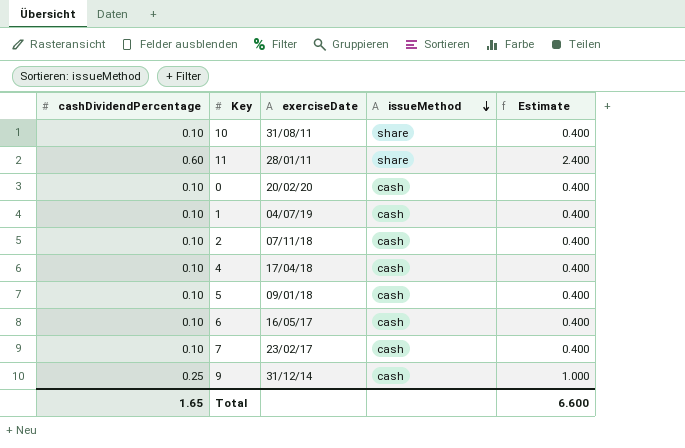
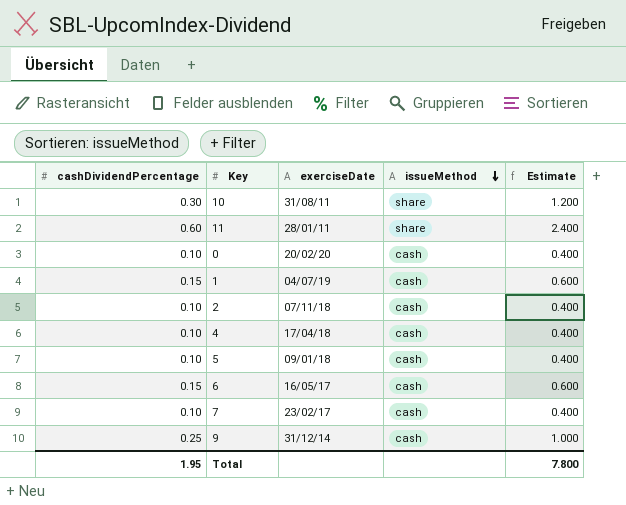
10 | cashDividendPercentage: 0.10 -> 0.30
10 | Estimate: 0.400 -> 1.200
1 | cashDividendPercentage: 0.10 -> 0.15
1 | Estimate: 0.400 -> 0.600
6 | cashDividendPercentage: 0.10 -> 0.15
6 | Estimate: 0.400 -> 0.600
Total | cashDividendPercentage: 1.65 -> 1.95
Total | Estimate: 6.600 -> 7.800

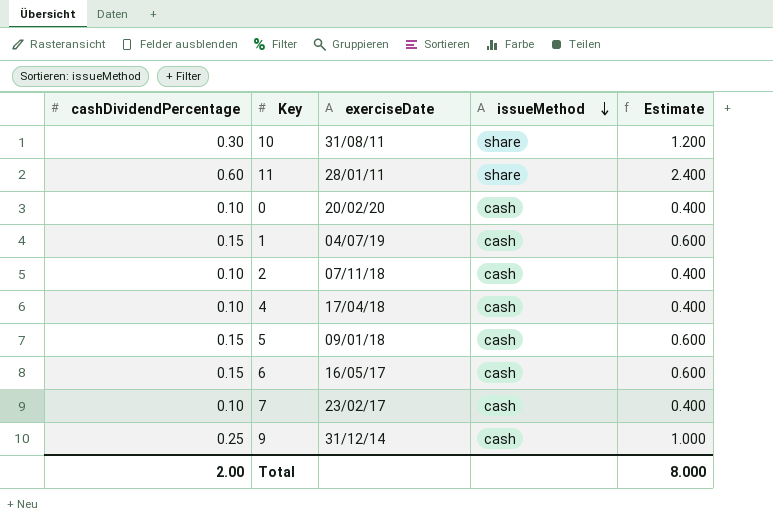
5 | cashDividendPercentage: 0.10 -> 0.15
5 | Estimate: 0.400 -> 0.600
Total | cashDividendPercentage: 1.95 -> 2.00
Total | Estimate: 7.800 -> 8.000

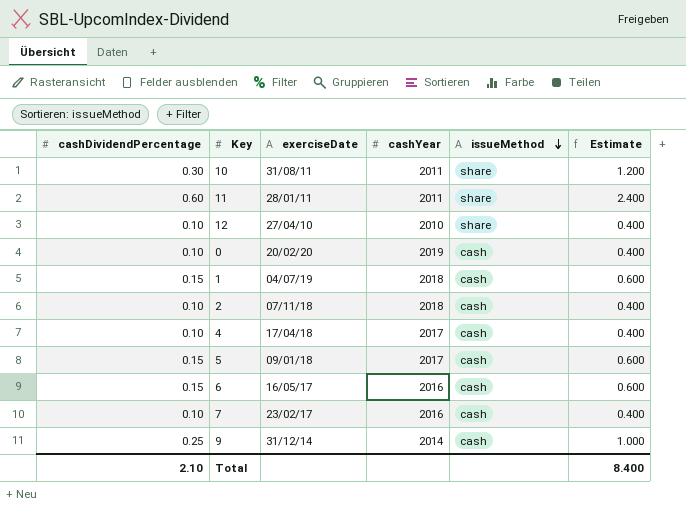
column cashYear | position: none -> 4
row 12: none -> 0.10 | 27/04/10 | 2010 | share | 0.400
Total | cashDividendPercentage: 2.00 -> 2.10
Total | Estimate: 8.000 -> 8.400

